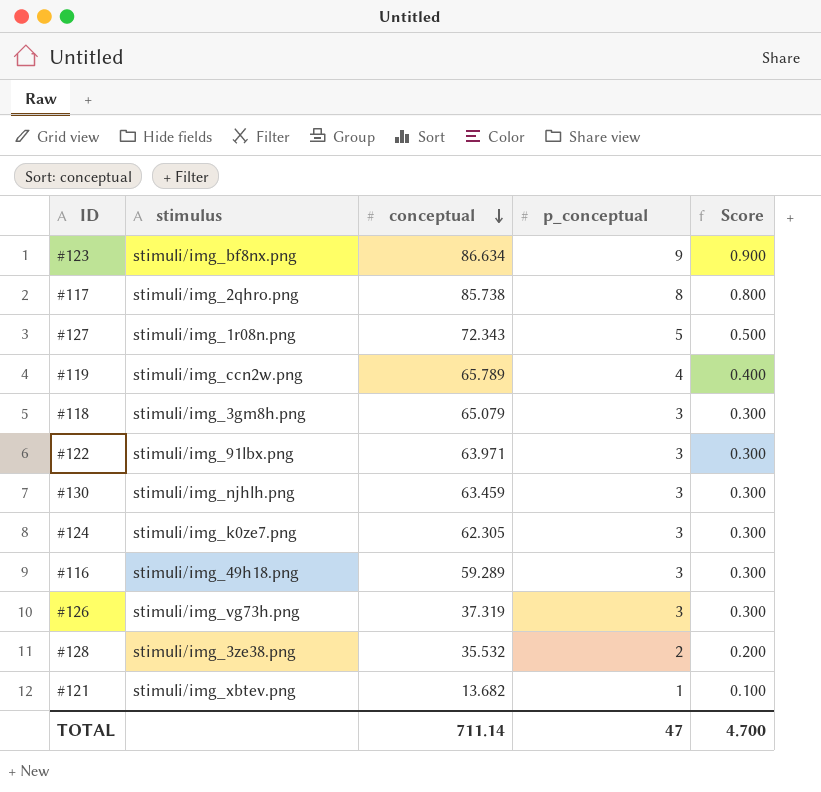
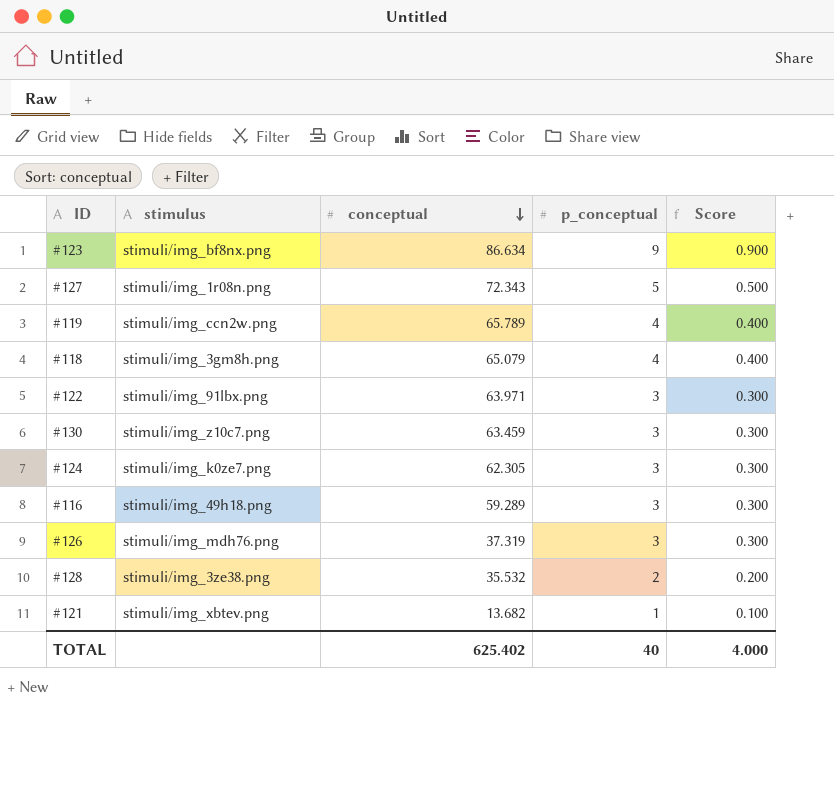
row #117: stimuli/img_2qhro.png | 85.738 | 8 | 0.800 -> none
#118 | p_conceptual: 3 -> 4
#118 | Score: 0.300 -> 0.400
#130 | stimulus: stimuli/img_njhlh.png -> stimuli/img_z10c7.png
#126 | stimulus: stimuli/img_vg73h.png -> stimuli/img_mdh76.png
TOTAL | conceptual: 711.14 -> 625.402
TOTAL | p_conceptual: 47 -> 40
TOTAL | Score: 4.700 -> 4.000

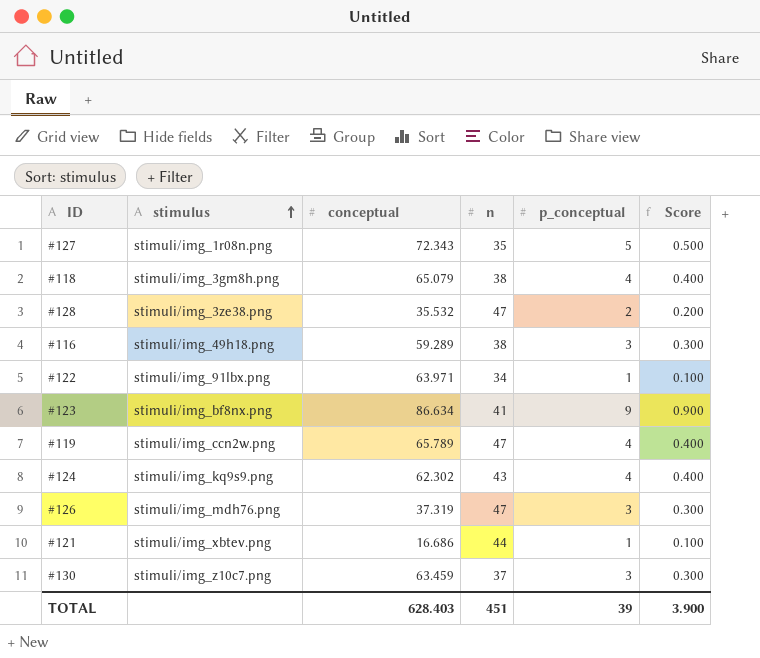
row order: conceptual descending -> stimulus ascending
column n | position: none -> 4
#122 | p_conceptual: 3 -> 1
#122 | Score: 0.300 -> 0.100
#124 | stimulus: stimuli/img_k0ze7.png -> stimuli/img_kq9s9.png
#124 | conceptual: 62.305 -> 62.302
#124 | p_conceptual: 3 -> 4
#124 | Score: 0.300 -> 0.400
#121 | conceptual: 13.682 -> 16.686
TOTAL | conceptual: 625.402 -> 628.403
TOTAL | p_conceptual: 40 -> 39
TOTAL | Score: 4.000 -> 3.900

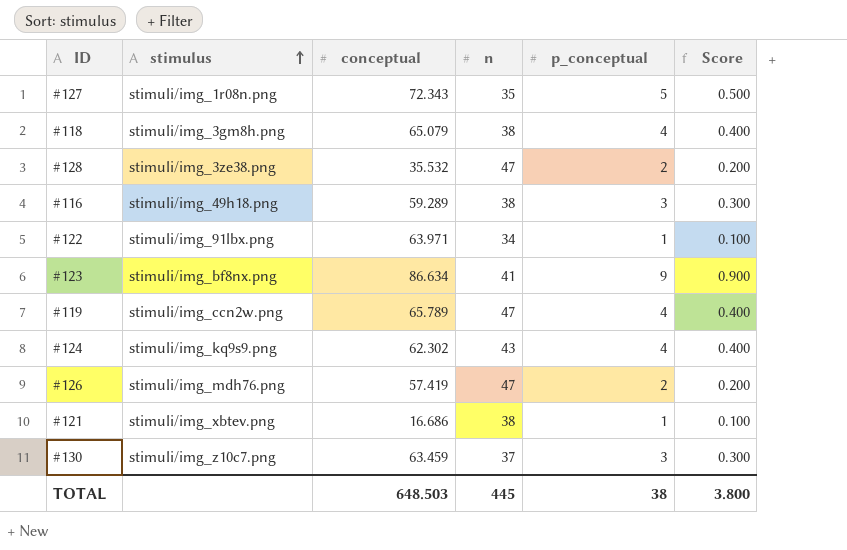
#126 | conceptual: 37.319 -> 57.419
#126 | p_conceptual: 3 -> 2
#126 | Score: 0.300 -> 0.200
#121 | n: 44 -> 38
TOTAL | conceptual: 628.403 -> 648.503
TOTAL | n: 451 -> 445
TOTAL | p_conceptual: 39 -> 38
TOTAL | Score: 3.900 -> 3.800

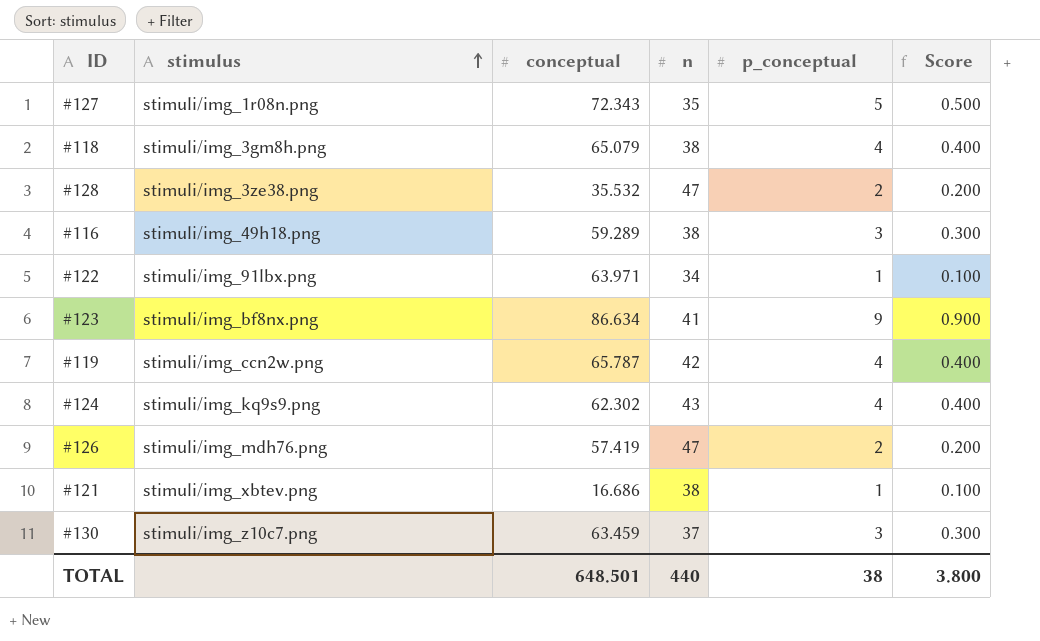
#119 | conceptual: 65.789 -> 65.787
#119 | n: 47 -> 42
TOTAL | conceptual: 648.503 -> 648.501
TOTAL | n: 445 -> 440

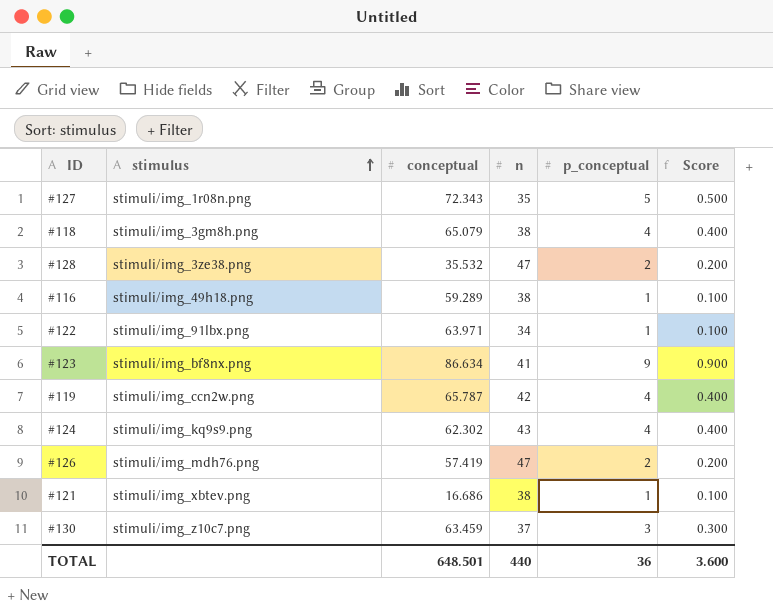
#116 | p_conceptual: 3 -> 1
#116 | Score: 0.300 -> 0.100
TOTAL | p_conceptual: 38 -> 36
TOTAL | Score: 3.800 -> 3.600

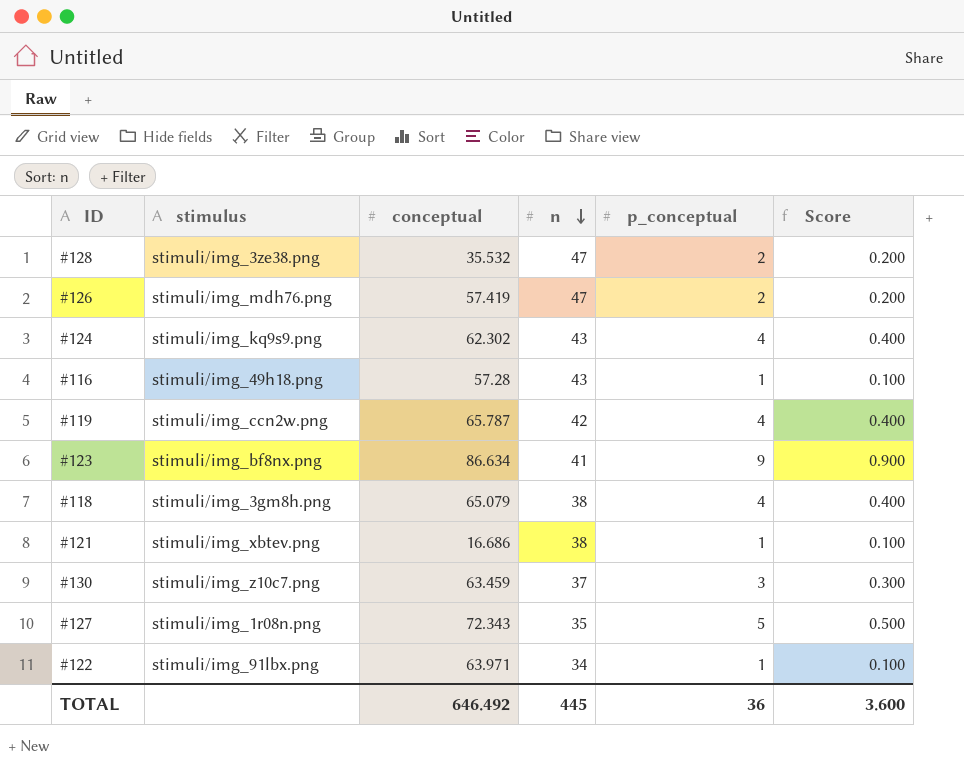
row order: stimulus ascending -> n descending
#116 | conceptual: 59.289 -> 57.28
#116 | n: 38 -> 43
TOTAL | conceptual: 648.501 -> 646.492
TOTAL | n: 440 -> 445

